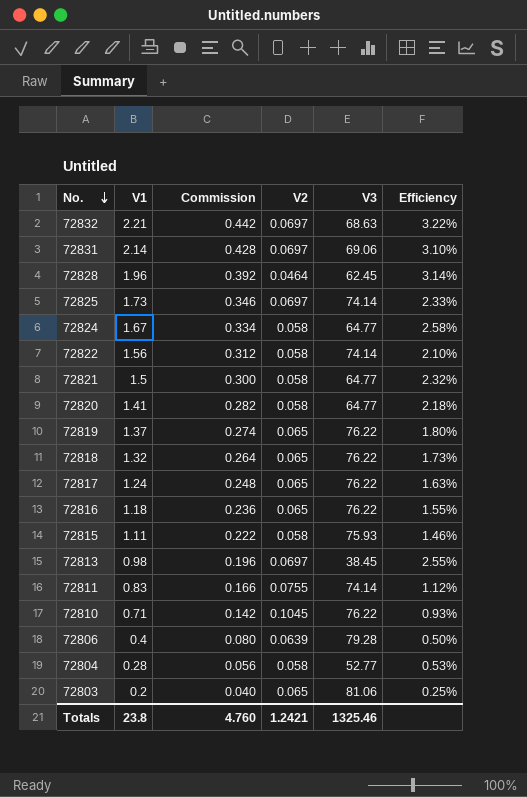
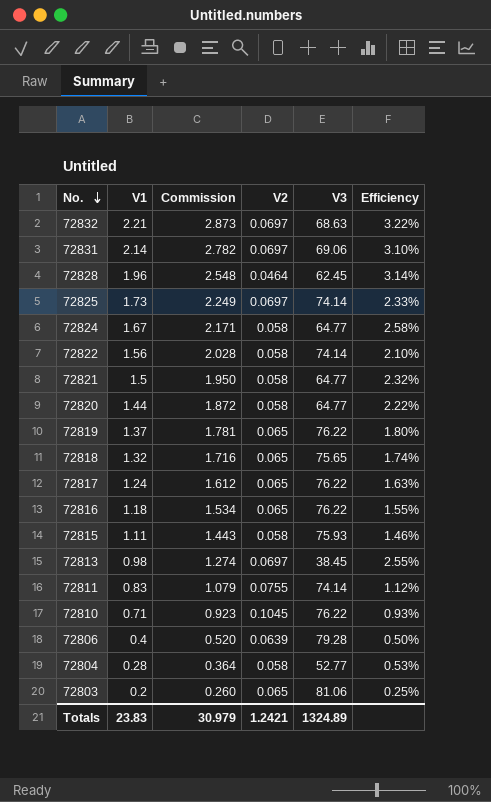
column Commission | formula: [V1] * 0.2 -> [V1] * 1.3
72820 | V1: 1.41 -> 1.44
72820 | Efficiency: 2.18% -> 2.22%
72818 | V3: 76.22 -> 75.65
72818 | Efficiency: 1.73% -> 1.74%
Totals | V1: 23.8 -> 23.83
Totals | Commission: 4.760 -> 30.979
Totals | V3: 1325.46 -> 1324.89

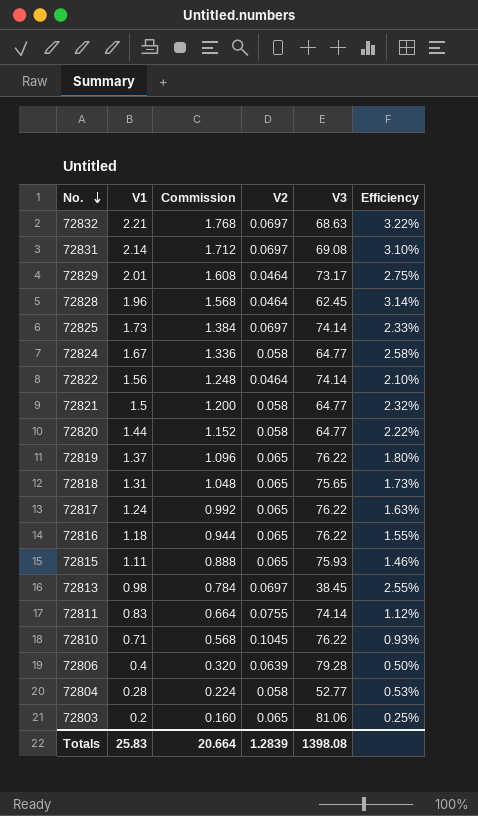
column Commission | formula: [V1] * 1.3 -> [V1] * 0.8
72831 | V3: 69.06 -> 69.08
row 72829: none -> 2.01 | 1.608 | 0.0464 | 73.17 | 2.75%
72822 | V2: 0.058 -> 0.0464
72818 | V1: 1.32 -> 1.31
72818 | Efficiency: 1.74% -> 1.73%
72815 | V2: 0.058 -> 0.065
Totals | V1: 23.83 -> 25.83
Totals | Commission: 30.979 -> 20.664
Totals | V2: 1.2421 -> 1.2839
Totals | V3: 1324.89 -> 1398.08

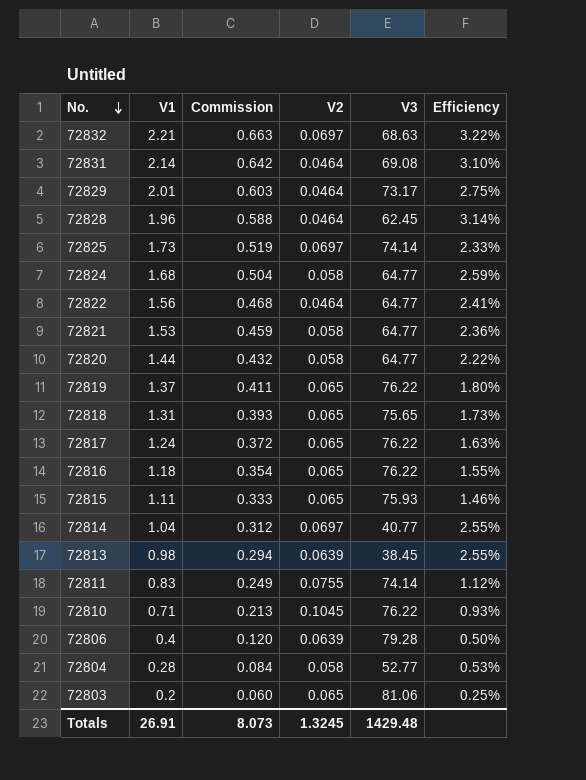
column Commission | formula: [V1] * 0.8 -> [V1] * 0.3
72831 | V2: 0.0697 -> 0.0464
72824 | V1: 1.67 -> 1.68
72824 | Efficiency: 2.58% -> 2.59%
72822 | V3: 74.14 -> 64.77
72822 | Efficiency: 2.10% -> 2.41%
72821 | V1: 1.5 -> 1.53
72821 | Efficiency: 2.32% -> 2.36%
row 72814: none -> 1.04 | 0.312 | 0.0697 | 40.77 | 2.55%
72813 | V2: 0.0697 -> 0.0639
Totals | V1: 25.83 -> 26.91
Totals | Commission: 20.664 -> 8.073
Totals | V2: 1.2839 -> 1.3245
Totals | V3: 1398.08 -> 1429.48

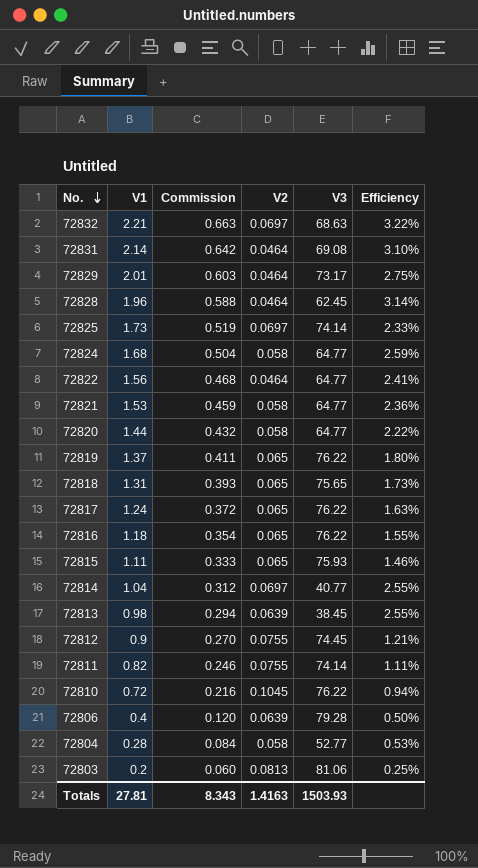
row 72812: none -> 0.9 | 0.270 | 0.0755 | 74.45 | 1.21%
72811 | V1: 0.83 -> 0.82
72811 | Commission: 0.249 -> 0.246
72811 | Efficiency: 1.12% -> 1.11%
72810 | V1: 0.71 -> 0.72
72810 | Commission: 0.213 -> 0.216
72810 | Efficiency: 0.93% -> 0.94%
72803 | V2: 0.065 -> 0.0813
Totals | V1: 26.91 -> 27.81
Totals | Commission: 8.073 -> 8.343
Totals | V2: 1.3245 -> 1.4163
Totals | V3: 1429.48 -> 1503.93

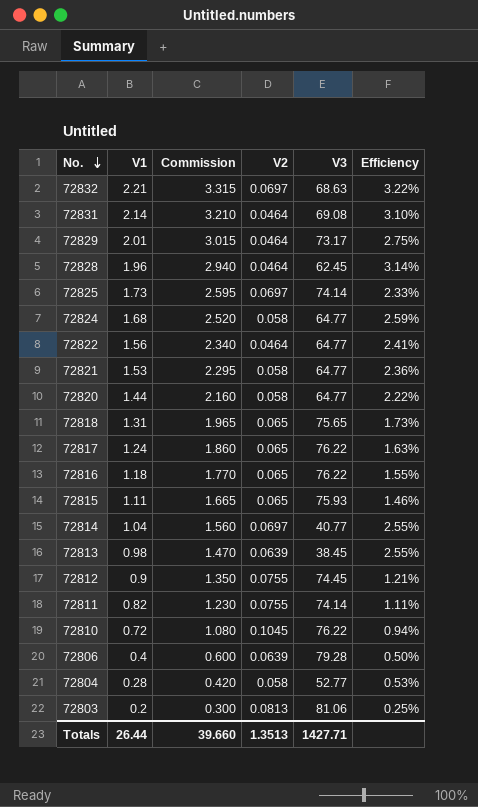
column Commission | formula: [V1] * 0.3 -> [V1] * 1.5
row 72819: 1.37 | 0.411 | 0.065 | 76.22 | 1.80% -> none
Totals | V1: 27.81 -> 26.44
Totals | Commission: 8.343 -> 39.660
Totals | V2: 1.4163 -> 1.3513
Totals | V3: 1503.93 -> 1427.71

